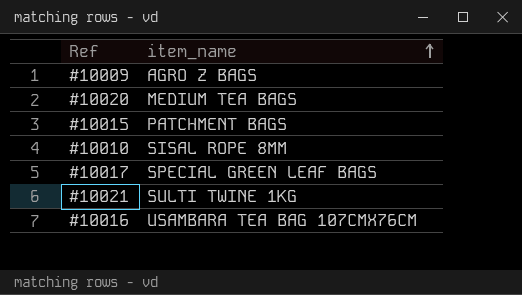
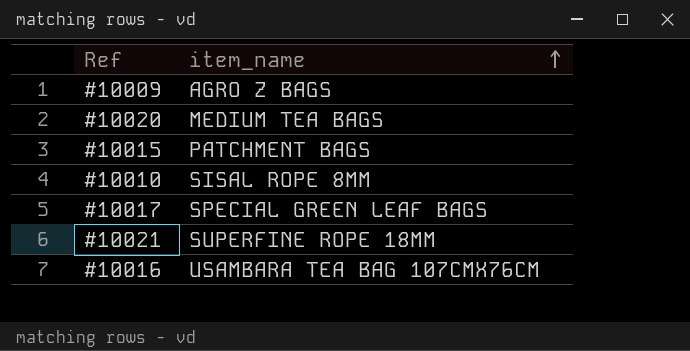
#10021 | item_name: SULTI TWINE 1KG -> SUPERFINE ROPE 18MM

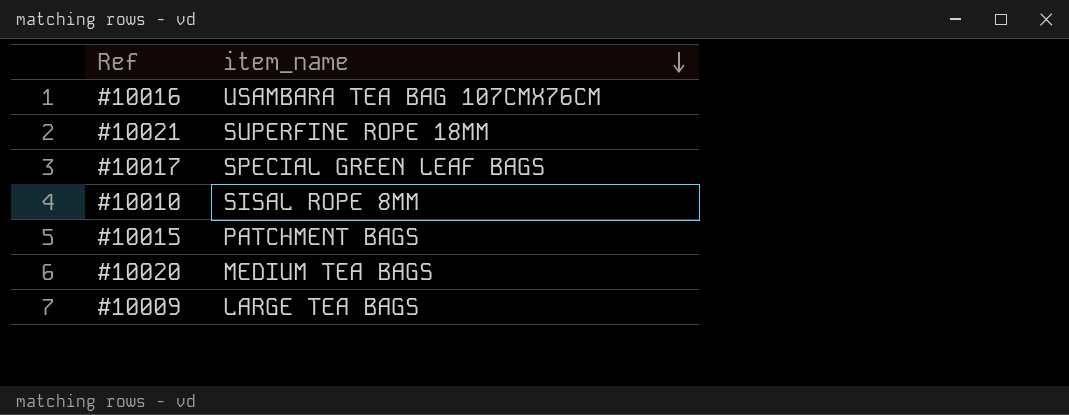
row order: item_name ascending -> item_name descending
#10009 | item_name: AGRO Z BAGS -> LARGE TEA BAGS

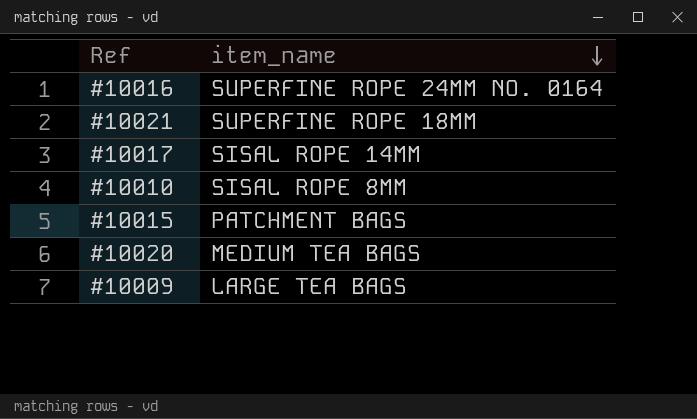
#10016 | item_name: USAMBARA TEA BAG 107CMX76CM -> SUPERFINE ROPE 24MM NO. 0164
#10017 | item_name: SPECIAL GREEN LEAF BAGS -> SISAL ROPE 14MM

